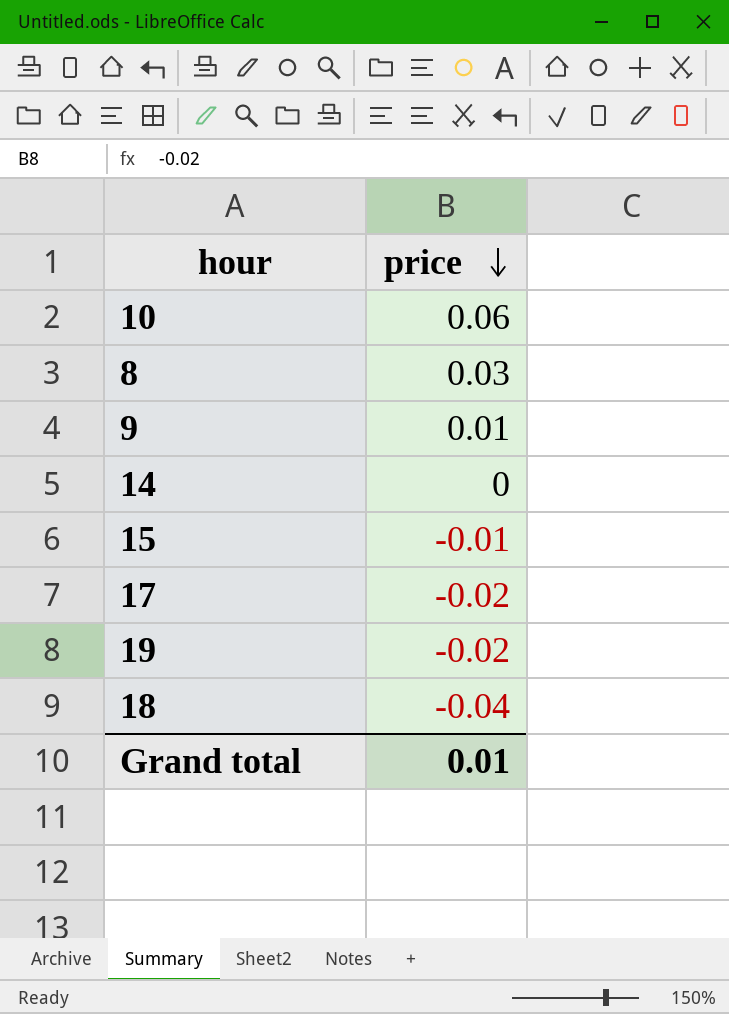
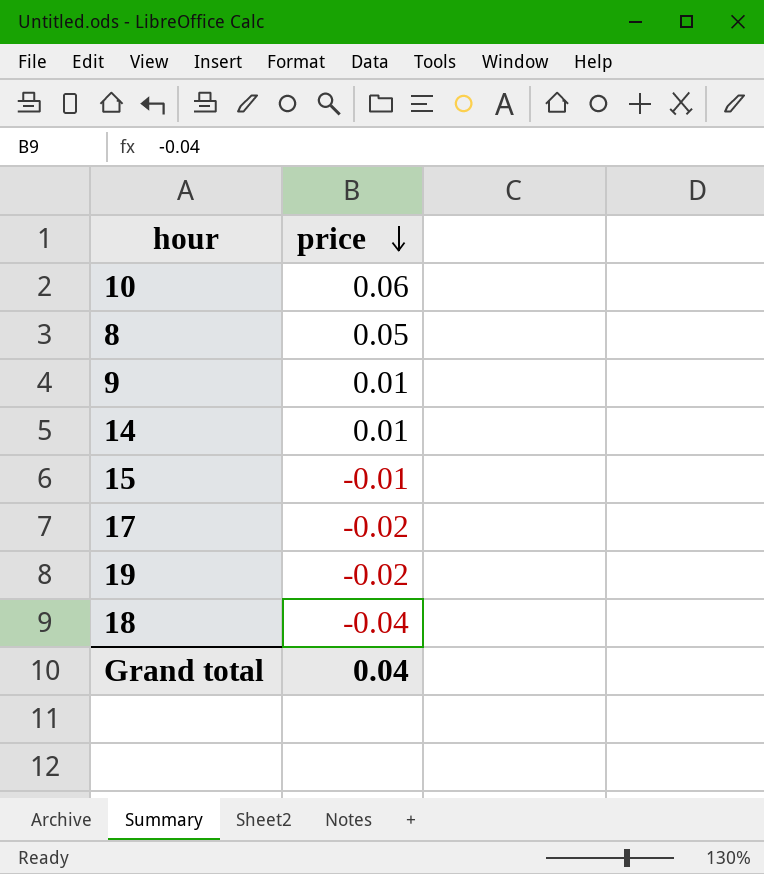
8 | price: 0.03 -> 0.05
14 | price: 0 -> 0.01
Grand total | price: 0.01 -> 0.04

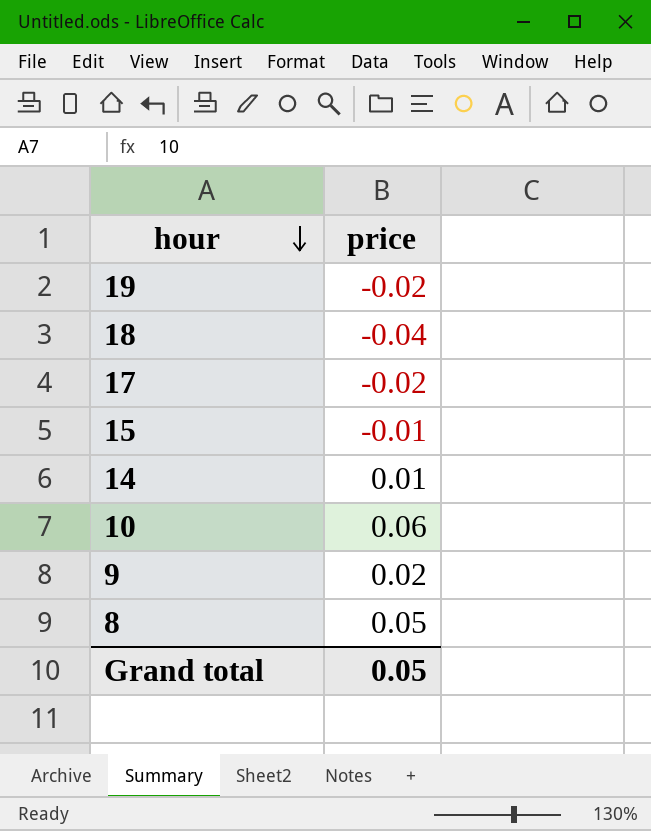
row order: price descending -> hour descending
9 | price: 0.01 -> 0.02
Grand total | price: 0.04 -> 0.05

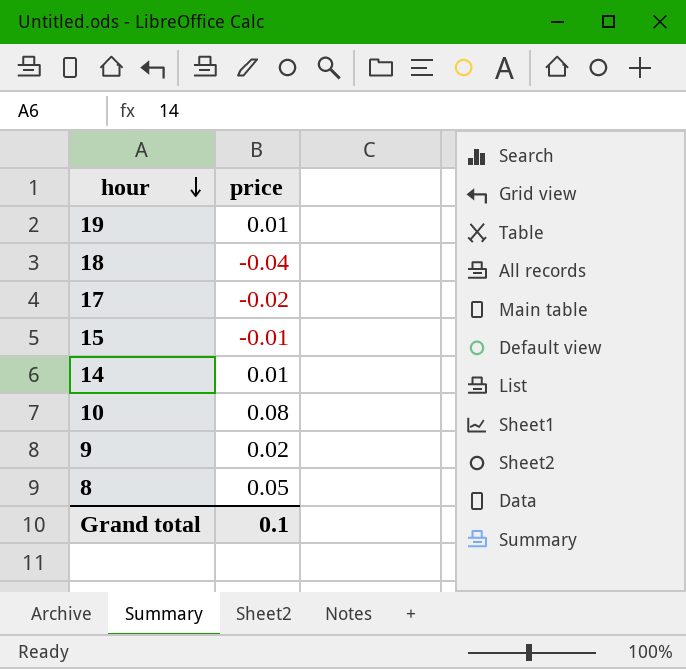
19 | price: -0.02 -> 0.01
10 | price: 0.06 -> 0.08
Grand total | price: 0.05 -> 0.1

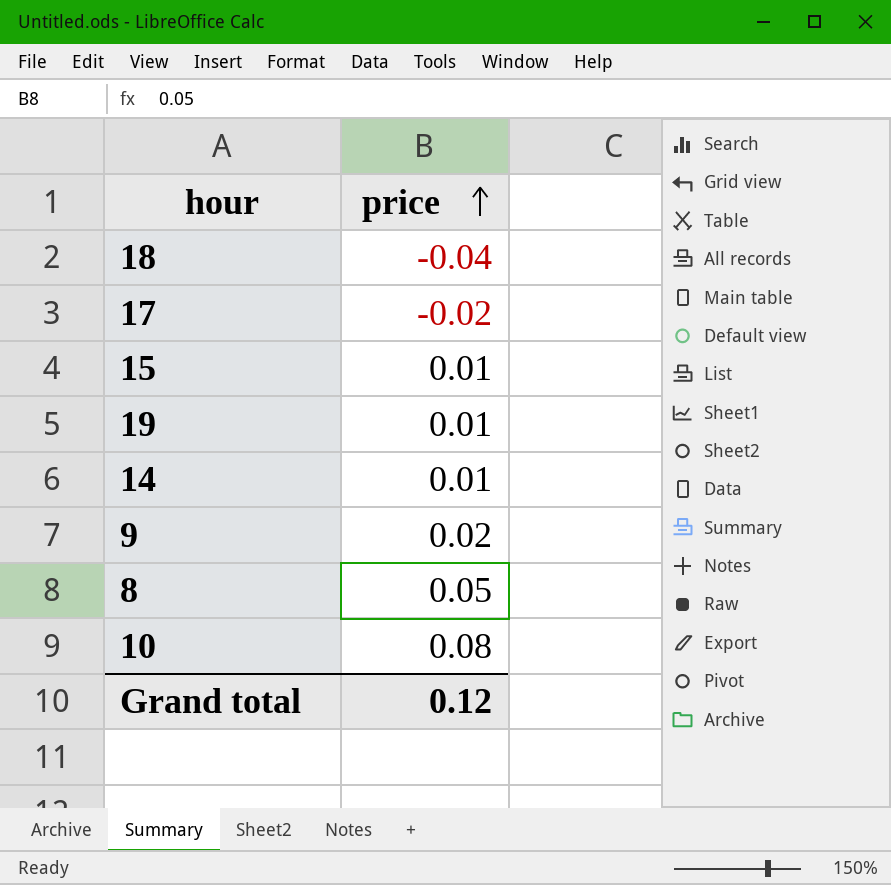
row order: hour descending -> price ascending
15 | price: -0.01 -> 0.01
Grand total | price: 0.1 -> 0.12

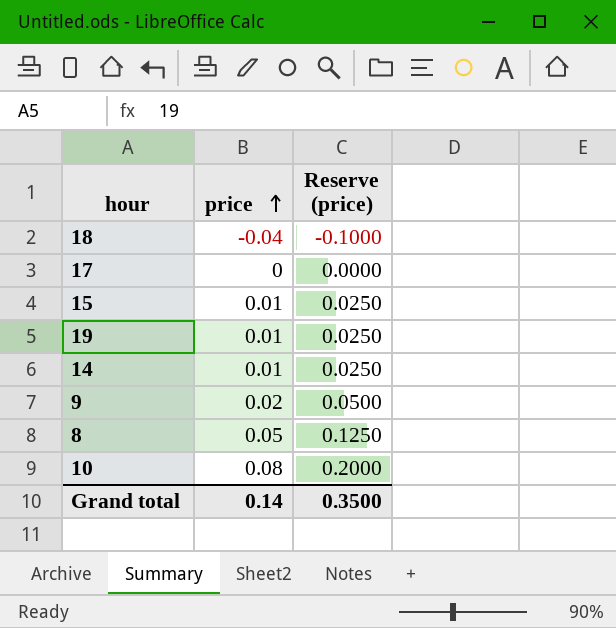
column Reserve (price) | formula: none -> [price] * 2.5
17 | price: -0.02 -> 0
Grand total | price: 0.12 -> 0.14

